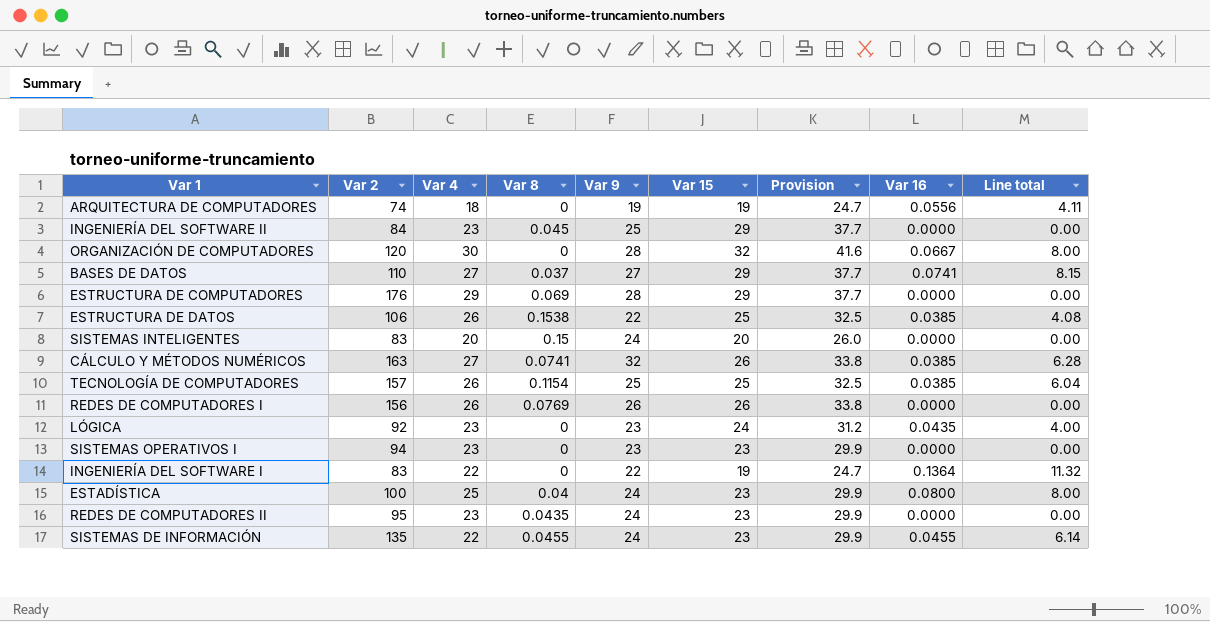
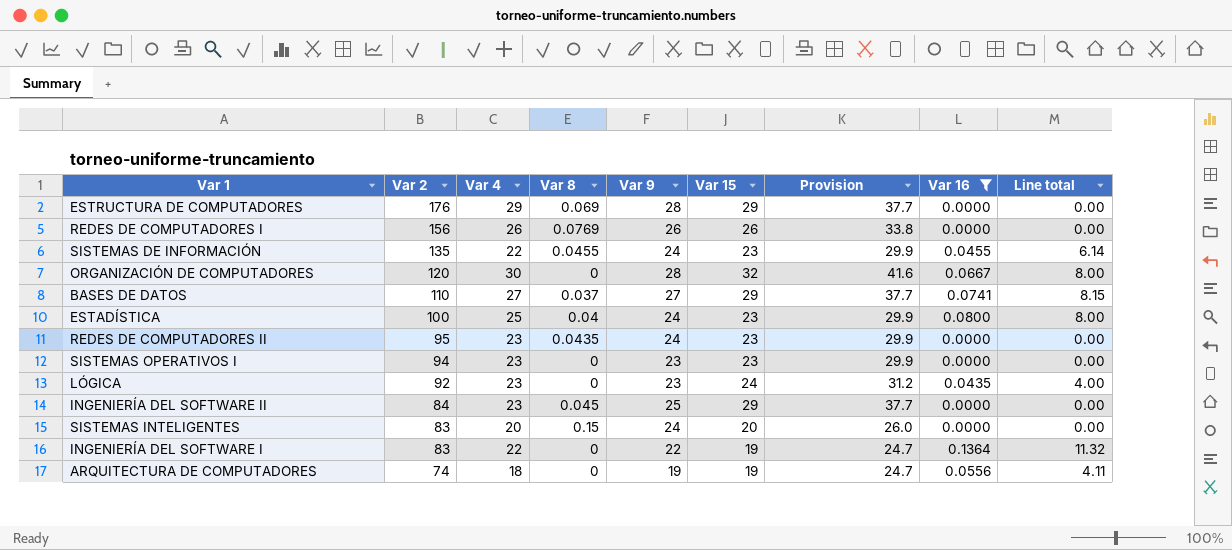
filter: none -> Var 16 != 0.0385
row order: none -> Var 2 descending

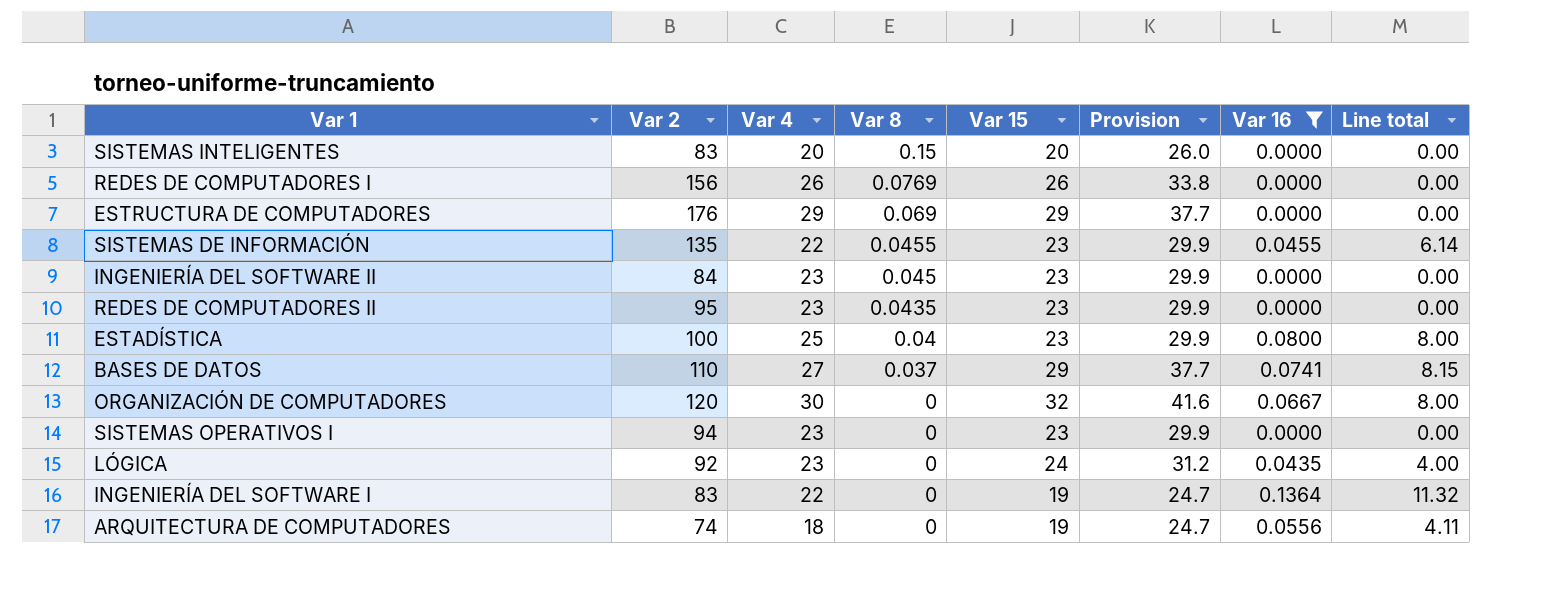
row order: Var 2 descending -> Var 8 descending
column Var 9 | position: 5 -> none
INGENIERÍA DEL SOFTWARE II | Var 15: 29 -> 23
INGENIERÍA DEL SOFTWARE II | Provision: 37.7 -> 29.9

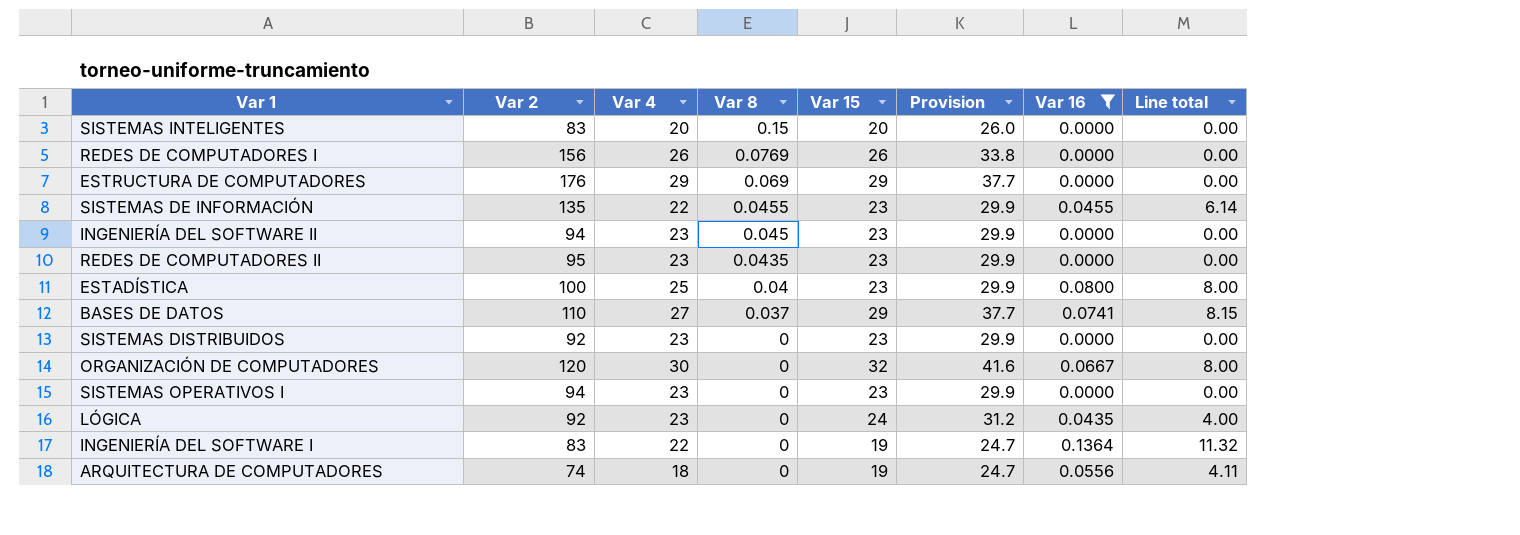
INGENIERÍA DEL SOFTWARE II | Var 2: 84 -> 94
row SISTEMAS DISTRIBUIDOS: none -> 92 | 23 | 0 | 23 | 29.9 | 0.0000 | 0.00

